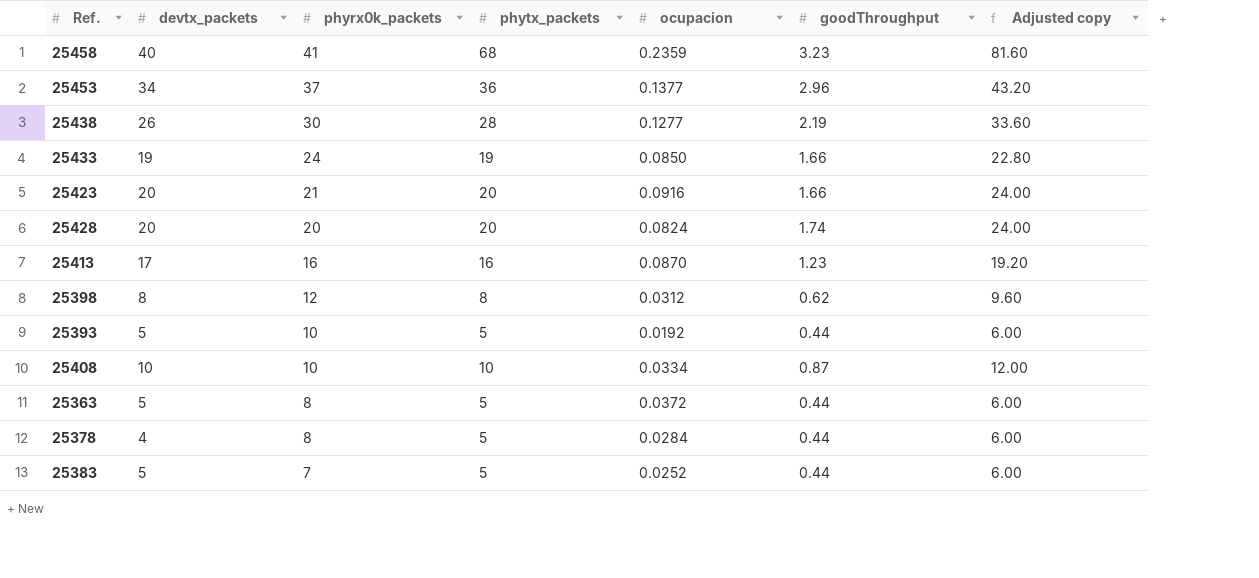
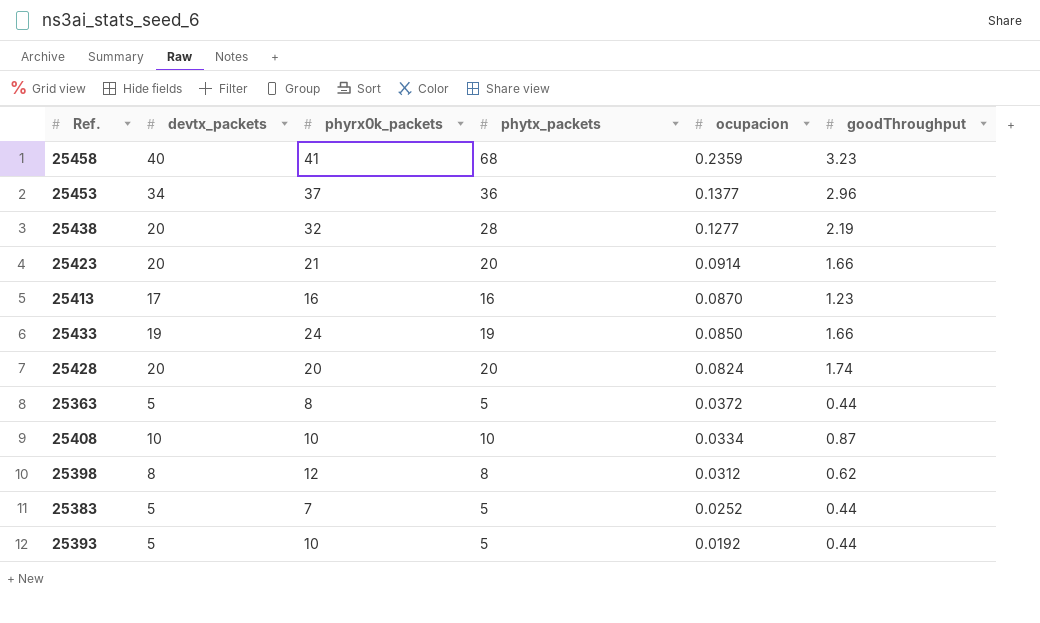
row order: phyrx0k_packets descending -> ocupacion descending
column Adjusted copy | formula: [phytx_packets] * 1.2 -> none
row 25378: 4 | 8 | 5 | 0.0284 | 0.44 | 6.00 -> none
25438 | devtx_packets: 26 -> 20
25438 | phyrx0k_packets: 30 -> 32
25423 | ocupacion: 0.0916 -> 0.0914

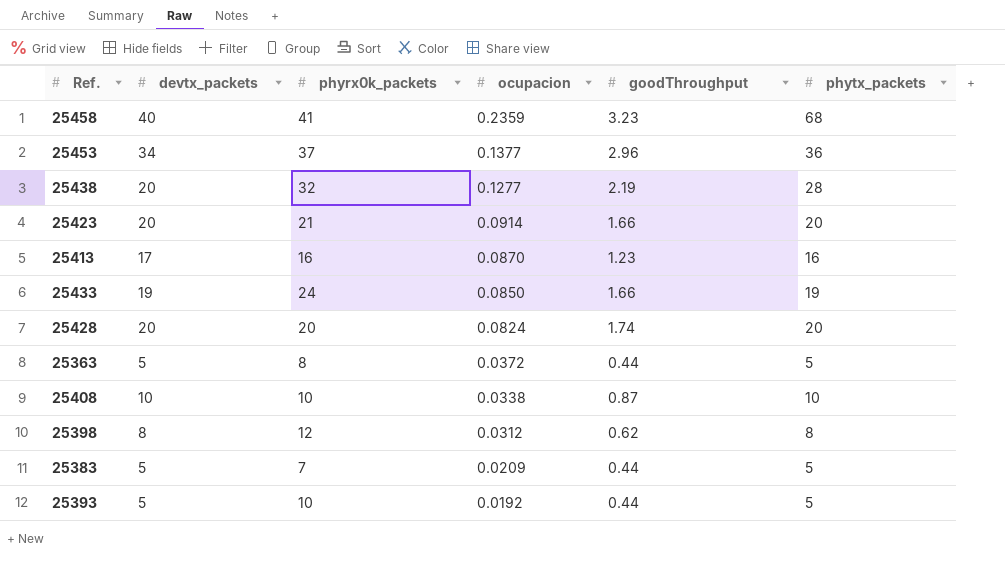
column phytx_packets | position: 4 -> 6
25408 | ocupacion: 0.0334 -> 0.0338
25383 | ocupacion: 0.0252 -> 0.0209

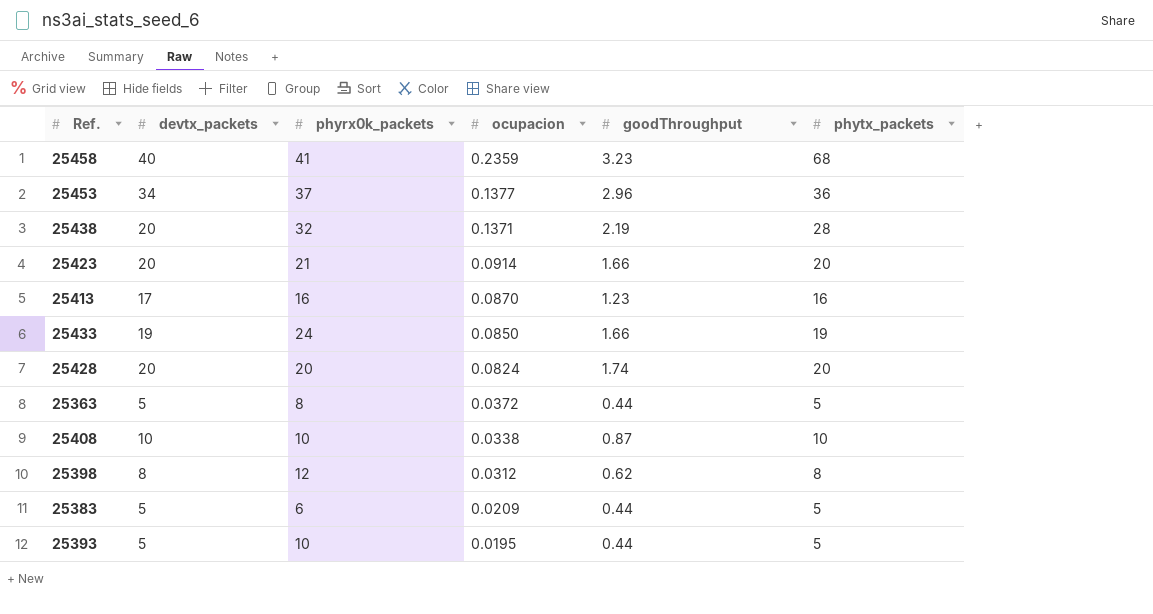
25438 | ocupacion: 0.1277 -> 0.1371
25383 | phyrx0k_packets: 7 -> 6
25393 | ocupacion: 0.0192 -> 0.0195

